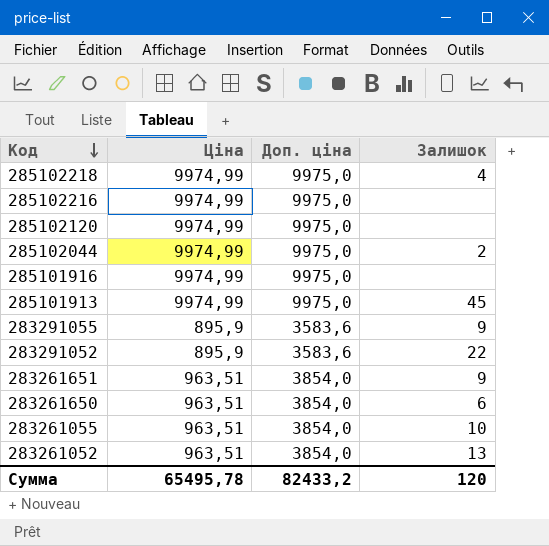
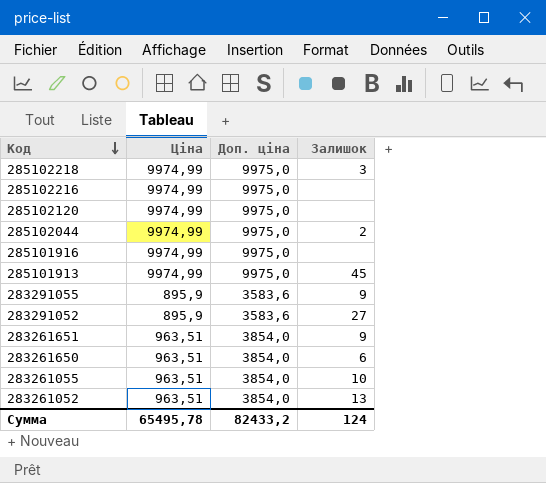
285102218 | Залишок: 4 -> 3
283291052 | Залишок: 22 -> 27
Сумма | Залишок: 120 -> 124

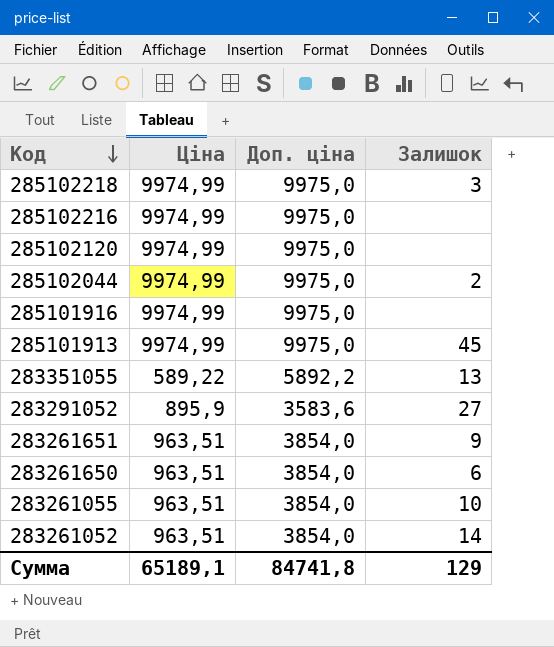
row 283291055: 895,9 | 3583,6 | 9 -> none
row 283351055: none -> 589,22 | 5892,2 | 13
283261052 | Залишок: 13 -> 14
Сумма | Ціна: 65495,78 -> 65189,1
Сумма | Доп. ціна: 82433,2 -> 84741,8
Сумма | Залишок: 124 -> 129

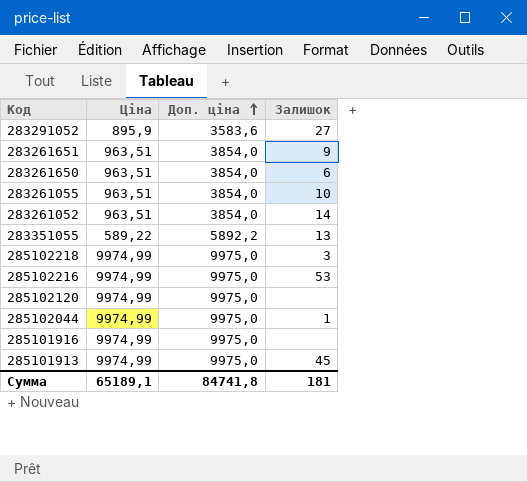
row order: Код descending -> Доп. ціна ascending
285102216 | Залишок: none -> 53
285102044 | Залишок: 2 -> 1
Сумма | Залишок: 129 -> 181

